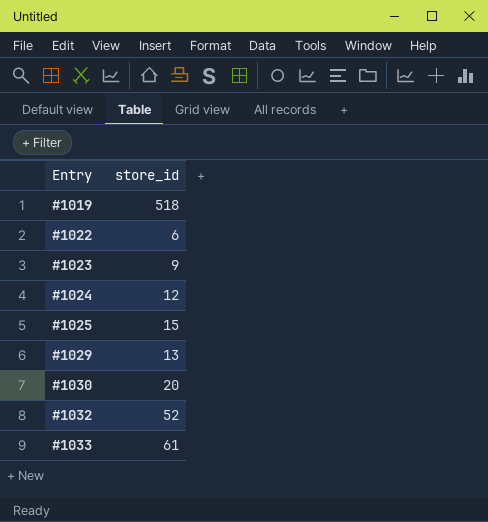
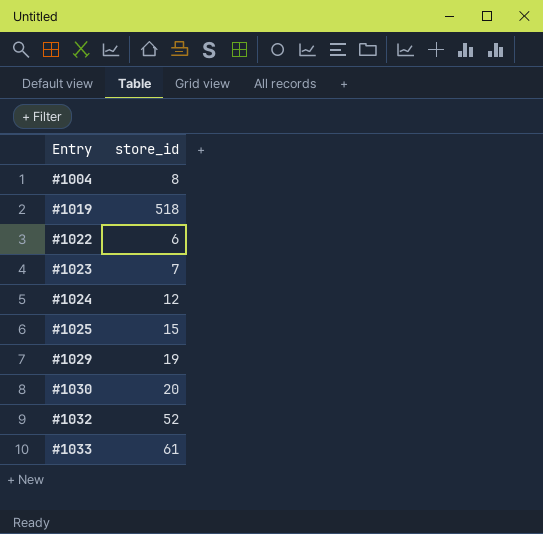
row #1004: none -> 8
#1023 | store_id: 9 -> 7
#1029 | store_id: 13 -> 19

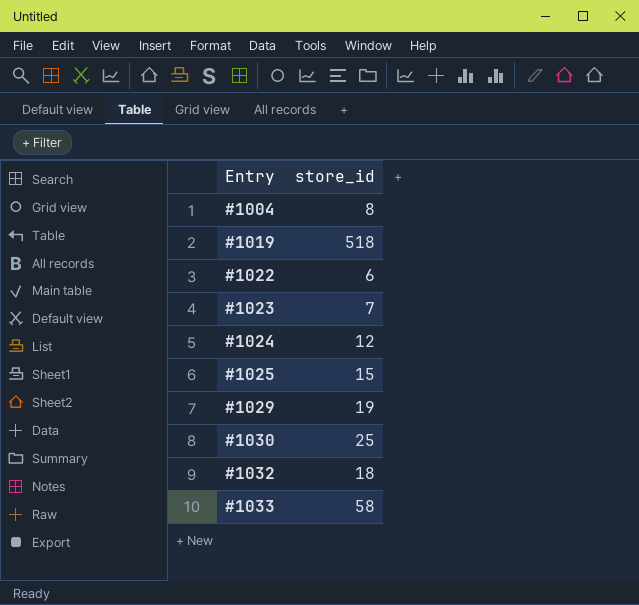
#1030 | store_id: 20 -> 25
#1032 | store_id: 52 -> 18
#1033 | store_id: 61 -> 58

